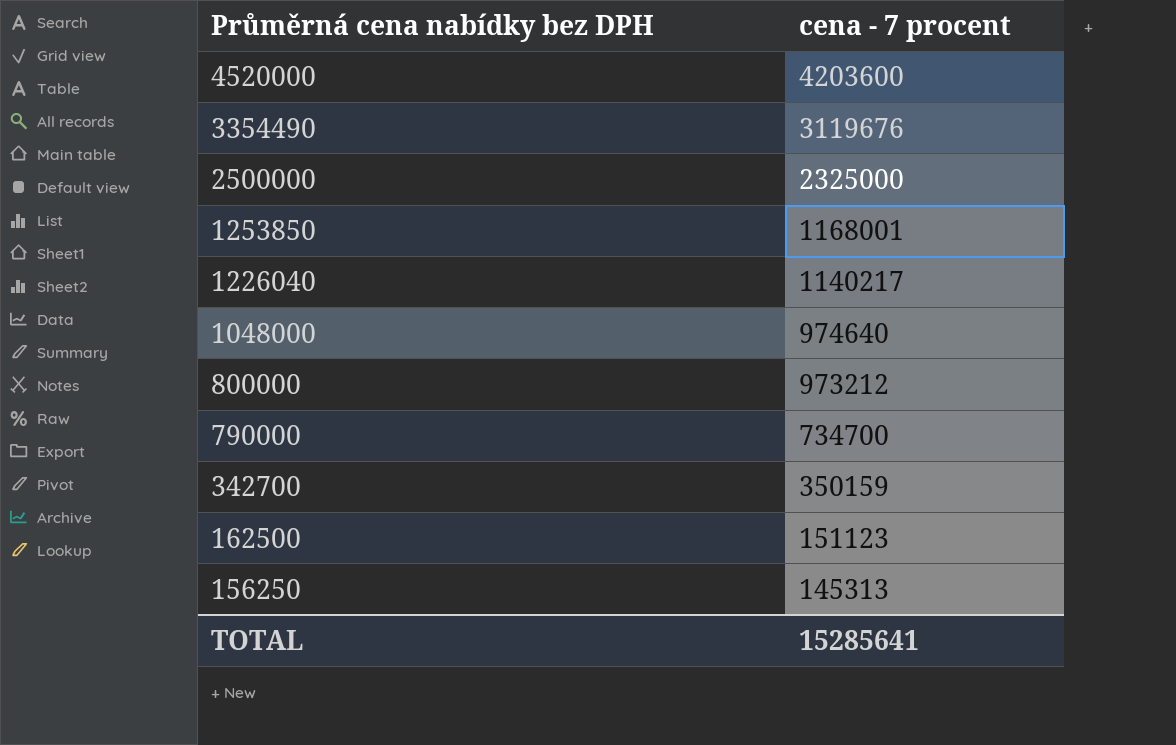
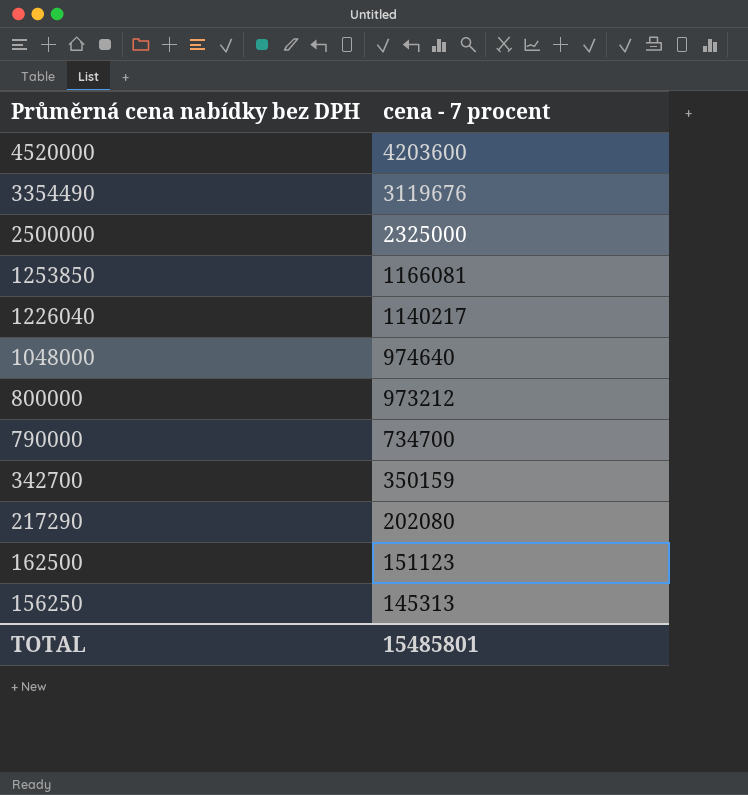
1253850 | cena - 7 procent: 1168001 -> 1166081
row 217290: none -> 202080
TOTAL | cena - 7 procent: 15285641 -> 15485801

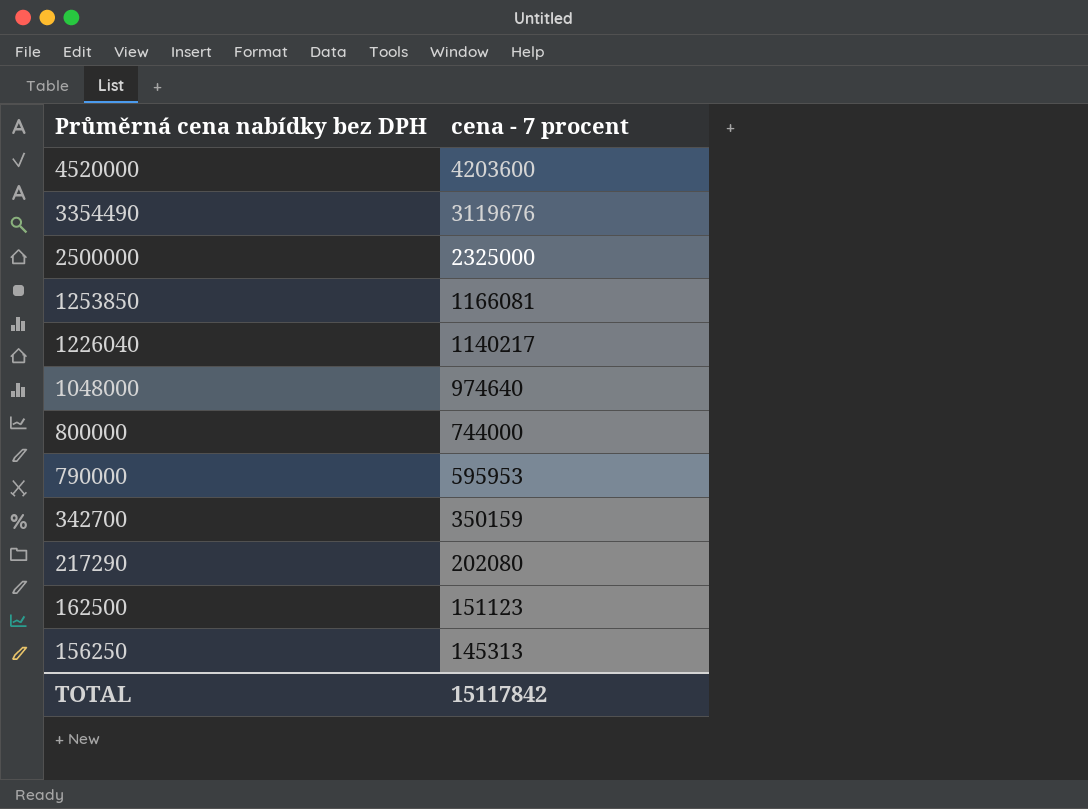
800000 | cena - 7 procent: 973212 -> 744000
790000 | cena - 7 procent: 734700 -> 595953
TOTAL | cena - 7 procent: 15485801 -> 15117842

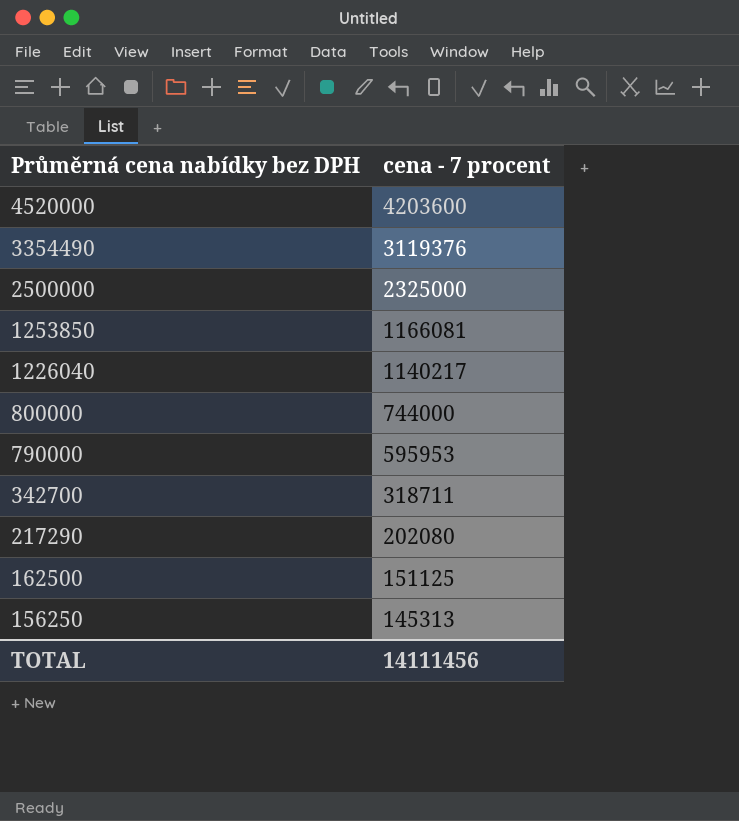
row 1048000: 974640 -> none
3354490 | cena - 7 procent: 3119676 -> 3119376
342700 | cena - 7 procent: 350159 -> 318711
162500 | cena - 7 procent: 151123 -> 151125
TOTAL | cena - 7 procent: 15117842 -> 14111456

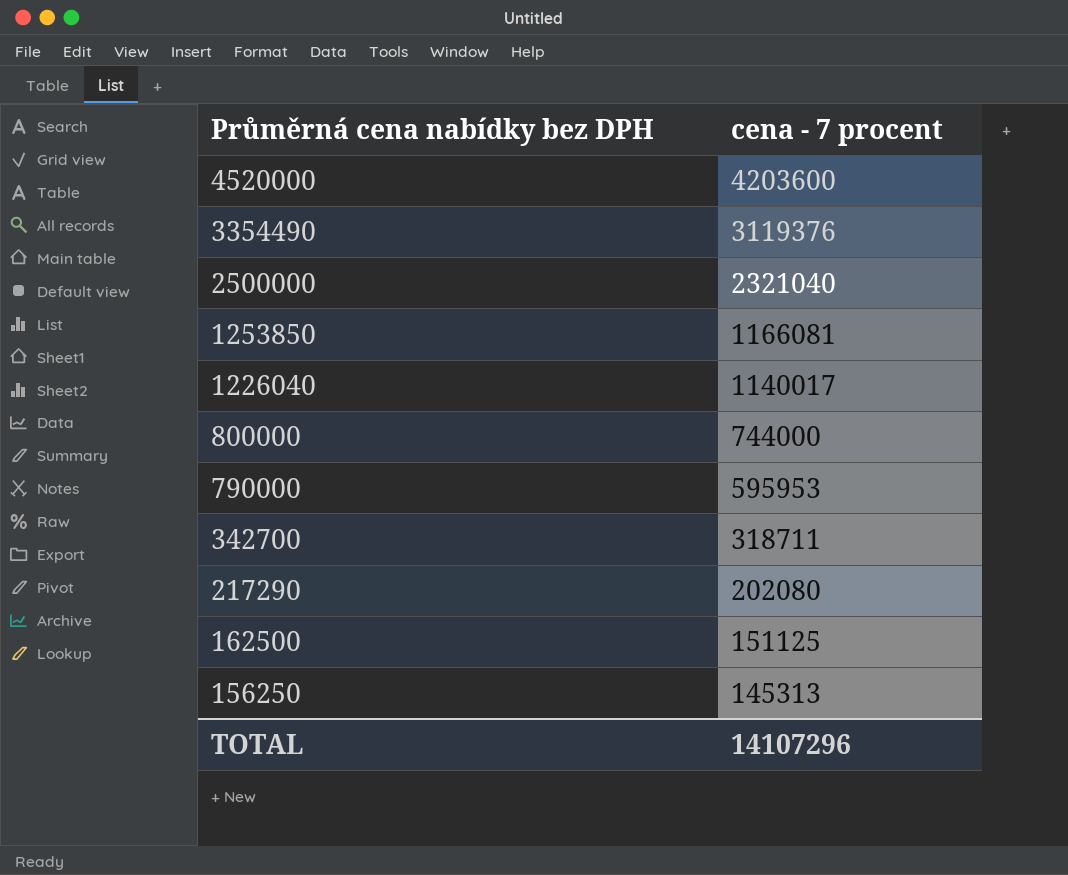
2500000 | cena - 7 procent: 2325000 -> 2321040
1226040 | cena - 7 procent: 1140217 -> 1140017
TOTAL | cena - 7 procent: 14111456 -> 14107296

